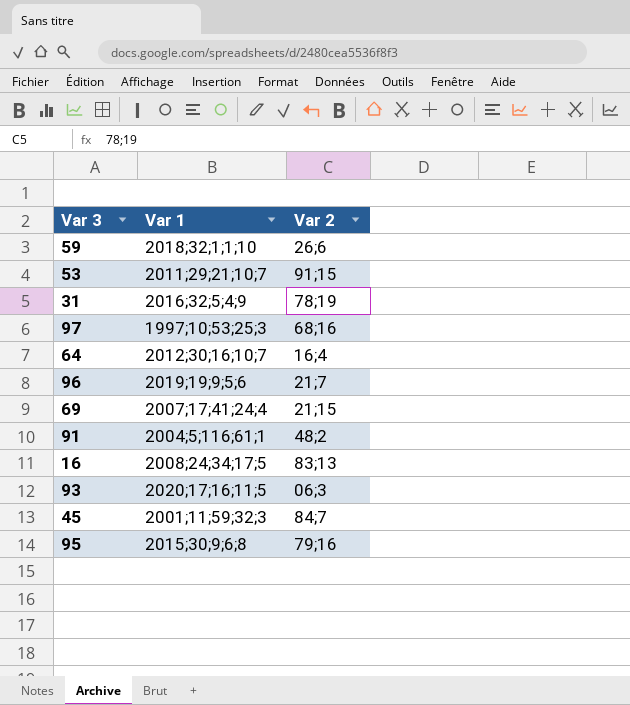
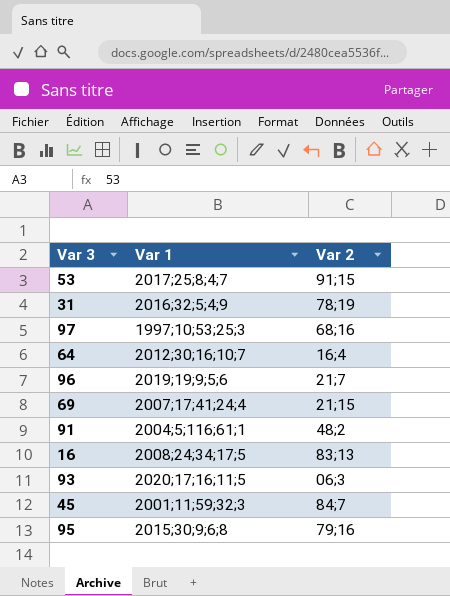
row 59: 2018;32;1;1;10 | 26;6 -> none
53 | Var 1: 2011;29;21;10;7 -> 2017;25;8;4;7

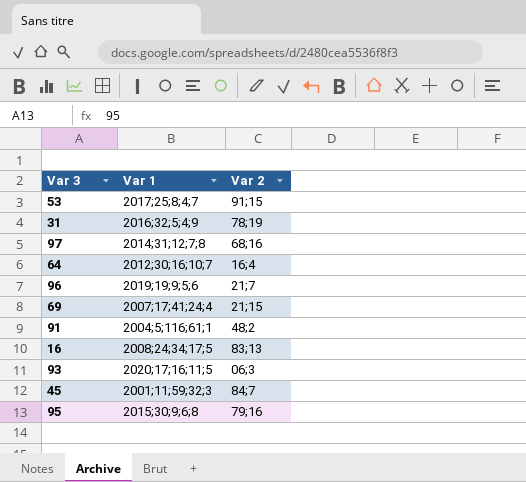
97 | Var 1: 1997;10;53;25;3 -> 2014;31;12;7;8

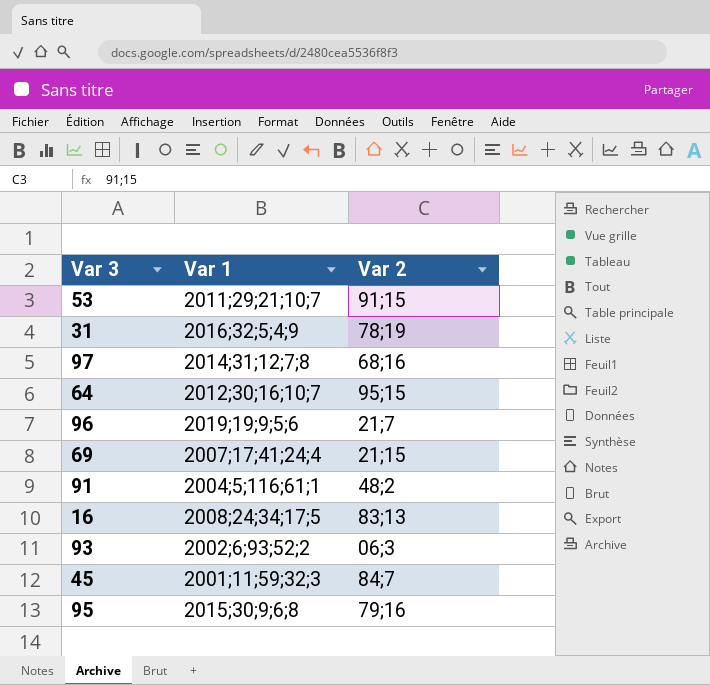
53 | Var 1: 2017;25;8;4;7 -> 2011;29;21;10;7
64 | Var 2: 16;4 -> 95;15
93 | Var 1: 2020;17;16;11;5 -> 2002;6;93;52;2

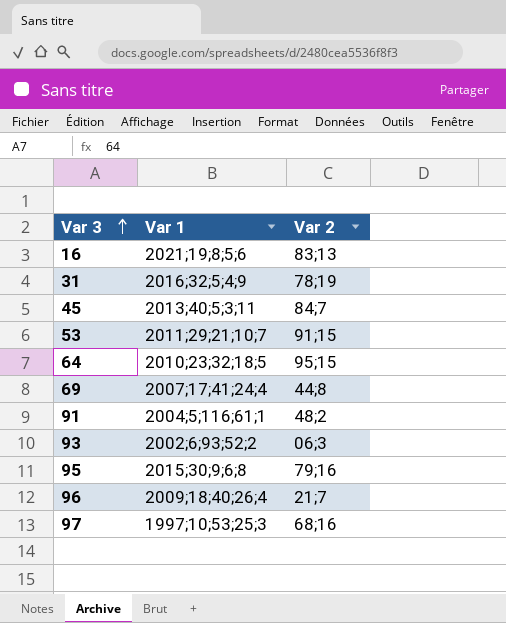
row order: none -> Var 3 ascending
16 | Var 1: 2008;24;34;17;5 -> 2021;19;8;5;6
45 | Var 1: 2001;11;59;32;3 -> 2013;40;5;3;11
64 | Var 1: 2012;30;16;10;7 -> 2010;23;32;18;5
69 | Var 2: 21;15 -> 44;8
96 | Var 1: 2019;19;9;5;6 -> 2009;18;40;26;4
97 | Var 1: 2014;31;12;7;8 -> 1997;10;53;25;3

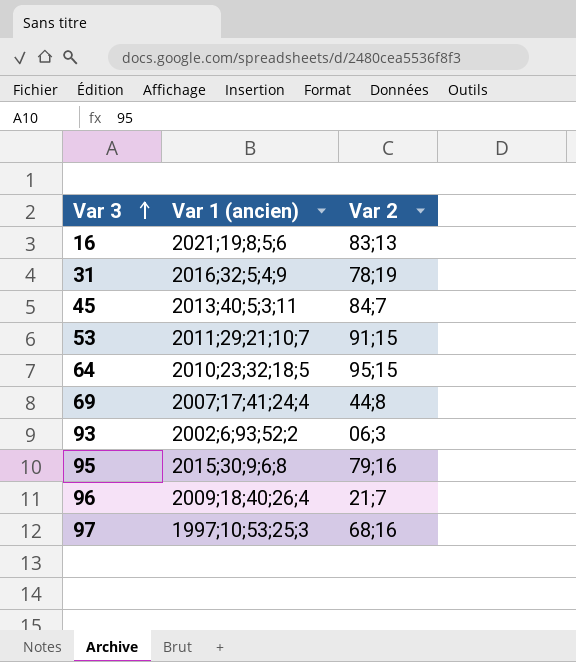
column name: Var 1 -> Var 1 (ancien)
row 91: 2004;5;116;61;1 | 48;2 -> none

